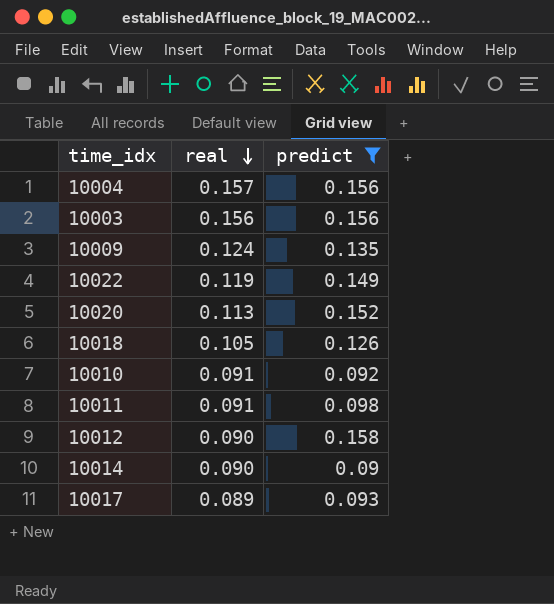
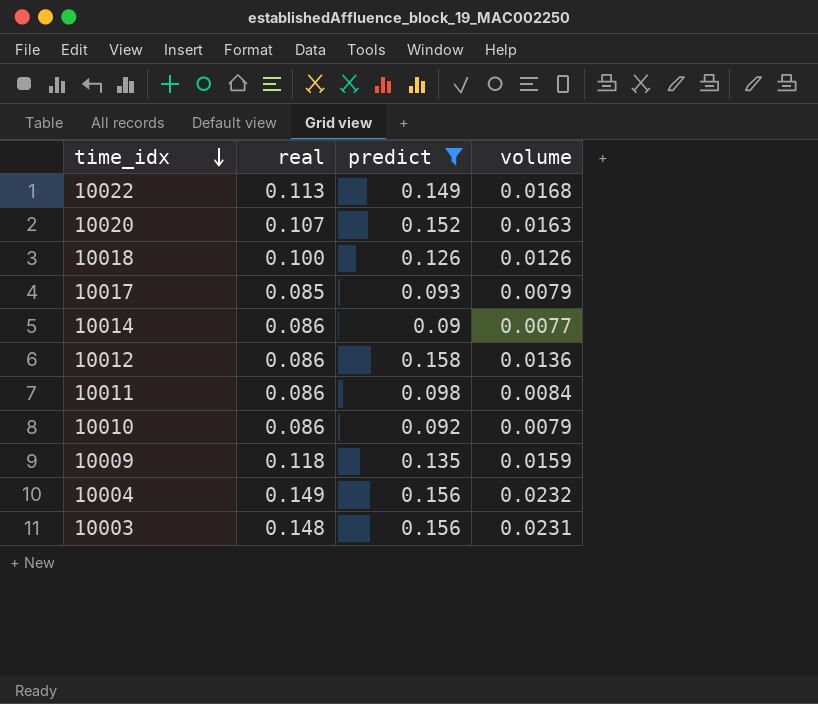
row order: real descending -> time_idx descending
column volume | formula: none -> [real] * [predict]
10022 | real: 0.119 -> 0.113
10020 | real: 0.113 -> 0.107
10018 | real: 0.105 -> 0.100
10017 | real: 0.089 -> 0.085
10014 | real: 0.090 -> 0.086
10012 | real: 0.090 -> 0.086
10011 | real: 0.091 -> 0.086
10010 | real: 0.091 -> 0.086
10009 | real: 0.124 -> 0.118
10004 | real: 0.157 -> 0.149
10003 | real: 0.156 -> 0.148

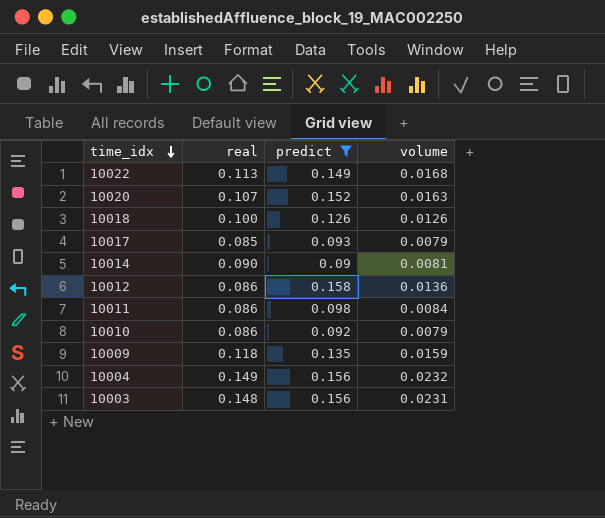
10014 | real: 0.086 -> 0.090
10014 | volume: 0.0077 -> 0.0081

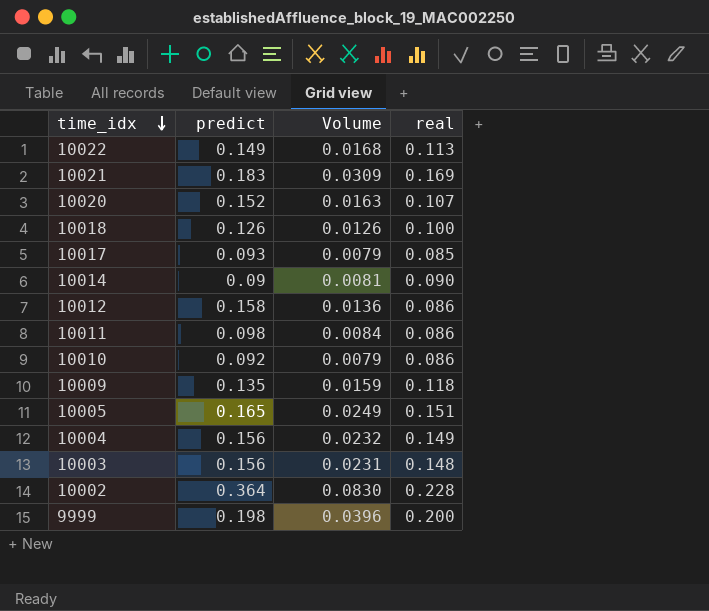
filter: predict <= 0.158 -> none
column name: volume -> Volume
column real | position: 2 -> 4

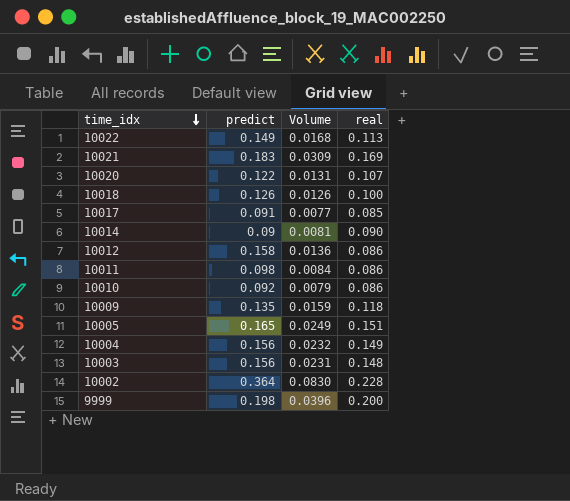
10020 | predict: 0.152 -> 0.122
10020 | Volume: 0.0163 -> 0.0131
10017 | predict: 0.093 -> 0.091
10017 | Volume: 0.0079 -> 0.0077

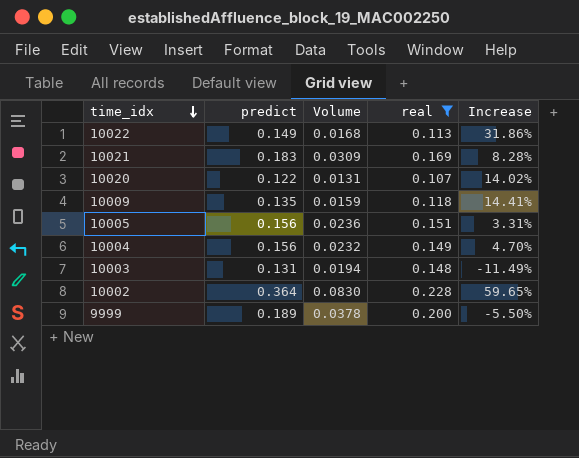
filter: none -> real >= 0.107
column Increase | formula: none -> ([predict] - [real]) / [real]
10005 | predict: 0.165 -> 0.156
10005 | Volume: 0.0249 -> 0.0236
10003 | predict: 0.156 -> 0.131
10003 | Volume: 0.0231 -> 0.0194
9999 | predict: 0.198 -> 0.189
9999 | Volume: 0.0396 -> 0.0378

